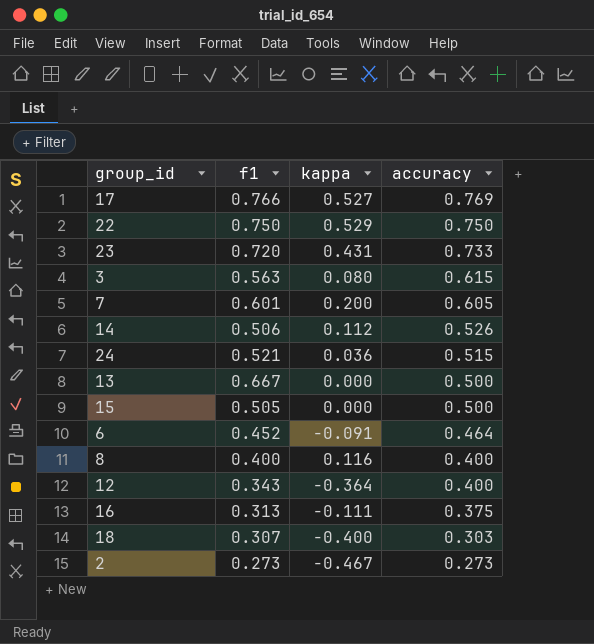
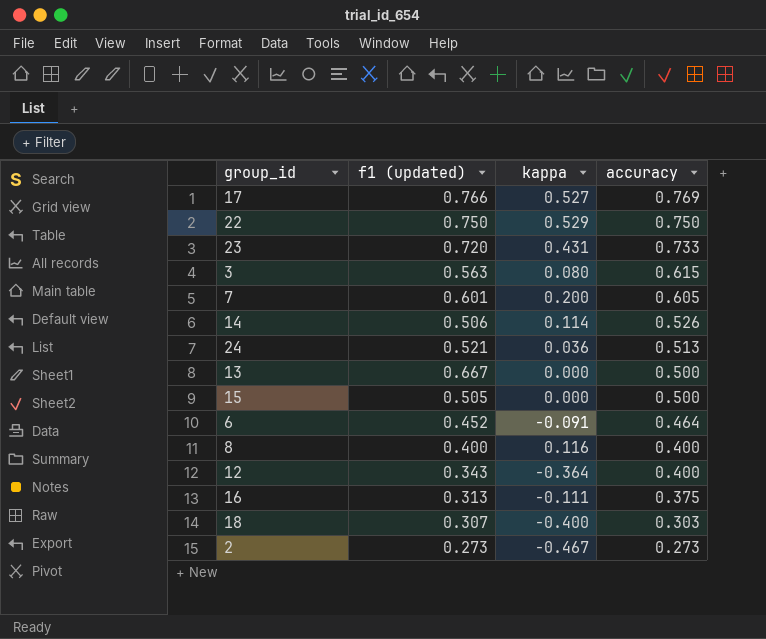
column name: f1 -> f1 (updated)
14 | kappa: 0.112 -> 0.114
24 | accuracy: 0.515 -> 0.513

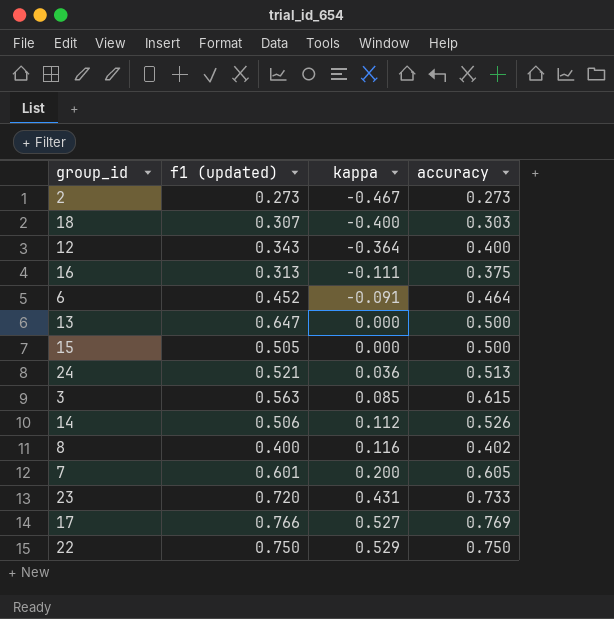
row order: accuracy descending -> kappa ascending
13 | f1 (updated): 0.667 -> 0.647
3 | kappa: 0.080 -> 0.085
14 | kappa: 0.114 -> 0.112
8 | accuracy: 0.400 -> 0.402

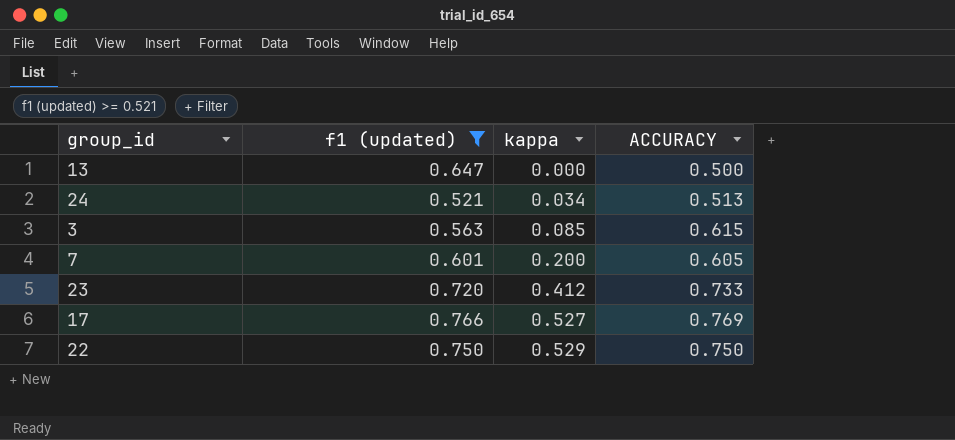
filter: none -> f1 (updated) >= 0.521
column name: accuracy -> ACCURACY
24 | kappa: 0.036 -> 0.034
23 | kappa: 0.431 -> 0.412

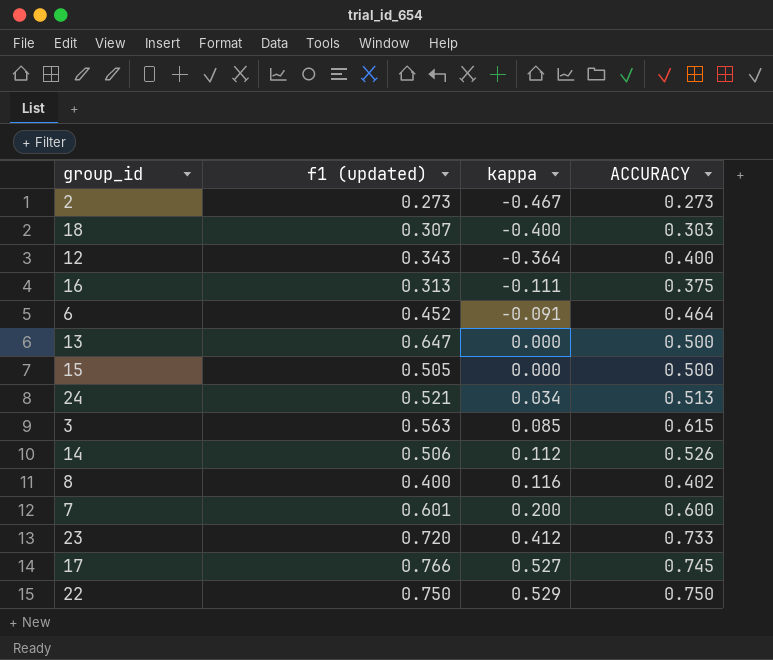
filter: f1 (updated) >= 0.521 -> none
7 | ACCURACY: 0.605 -> 0.600
17 | ACCURACY: 0.769 -> 0.745

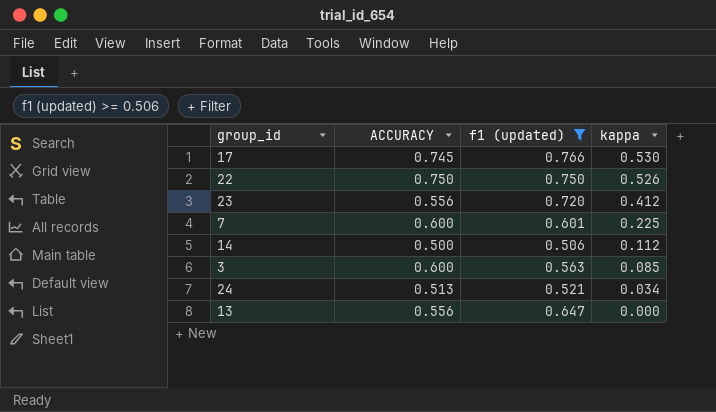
filter: none -> f1 (updated) >= 0.506
row order: kappa ascending -> kappa descending
column ACCURACY | position: 4 -> 2
17 | kappa: 0.527 -> 0.530
22 | kappa: 0.529 -> 0.526
23 | ACCURACY: 0.733 -> 0.556
7 | kappa: 0.200 -> 0.225
14 | ACCURACY: 0.526 -> 0.500
3 | ACCURACY: 0.615 -> 0.600
13 | ACCURACY: 0.500 -> 0.556

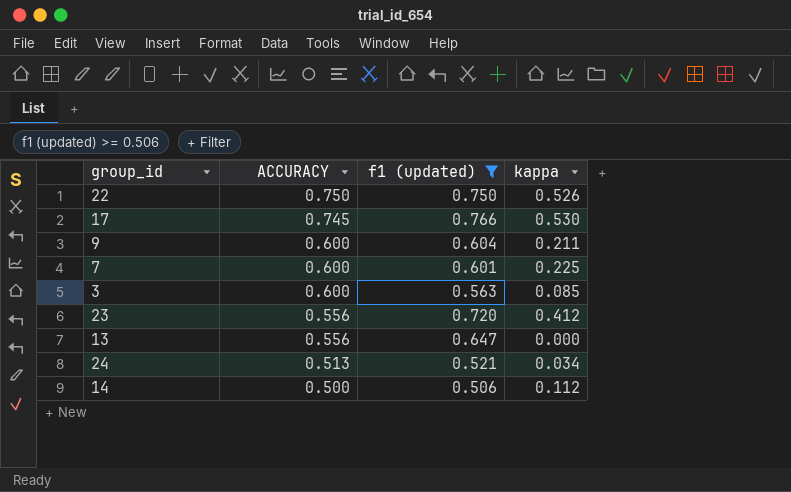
row order: kappa descending -> ACCURACY descending
row 9: none -> 0.600 | 0.604 | 0.211

